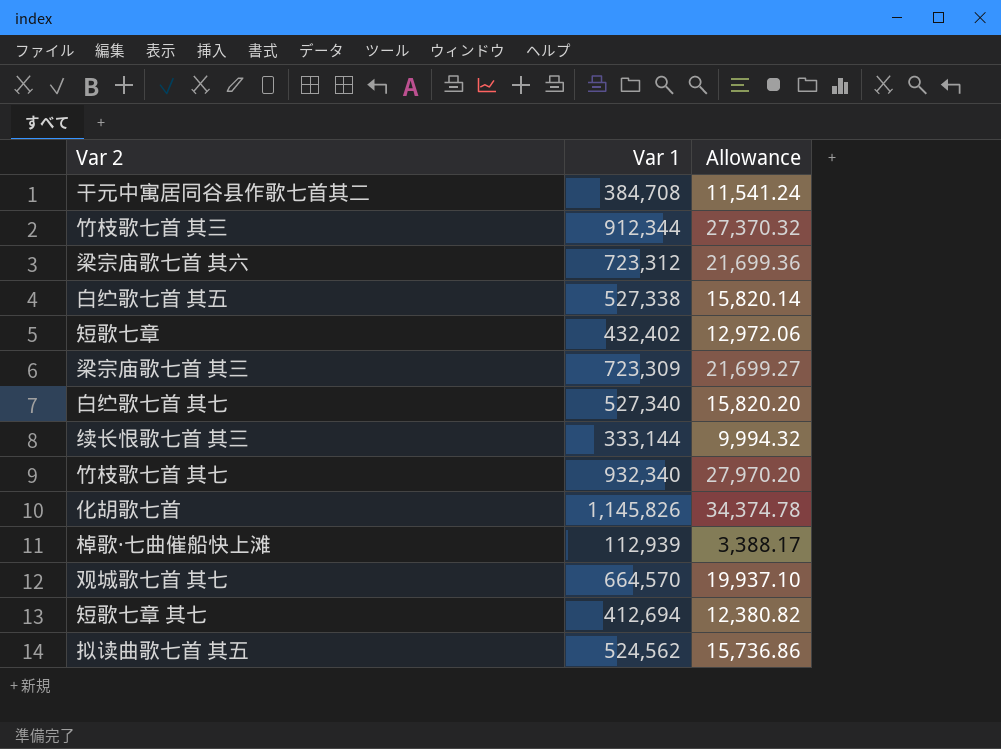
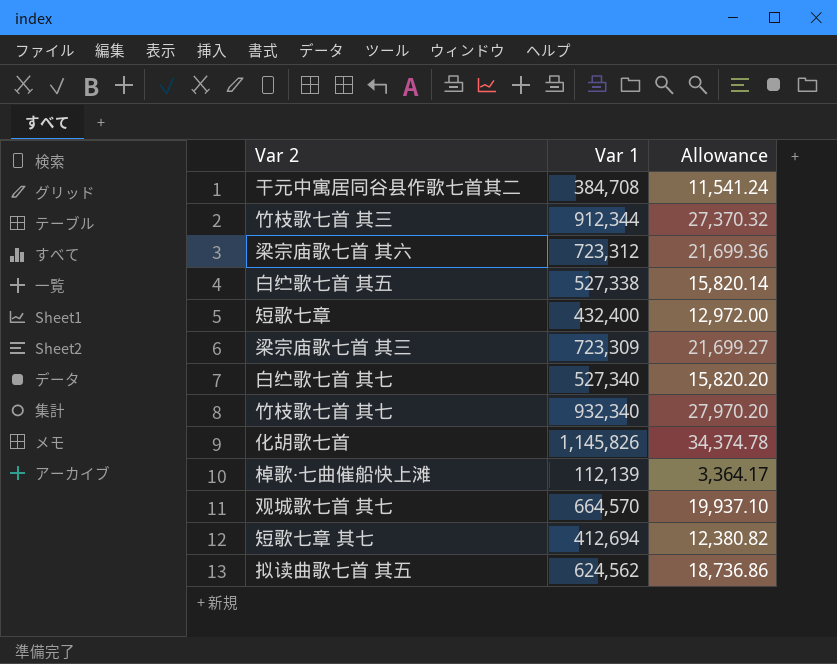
row 续长恨歌七首 其三: 333,144 | 9,994.32 -> none
短歌七章 | Var 1: 432,402 -> 432,400
短歌七章 | Allowance: 12,972.06 -> 12,972.00
棹歌·七曲催船快上滩 | Var 1: 112,939 -> 112,139
棹歌·七曲催船快上滩 | Allowance: 3,388.17 -> 3,364.17
拟读曲歌七首 其五 | Var 1: 524,562 -> 624,562
拟读曲歌七首 其五 | Allowance: 15,736.86 -> 18,736.86

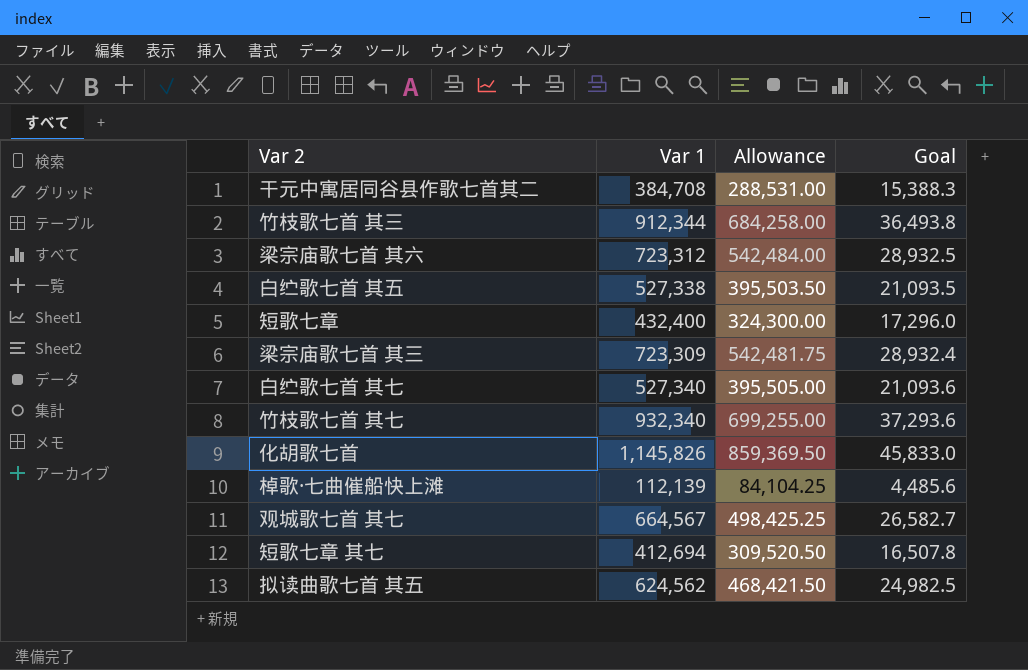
column Allowance | formula: [Var 1] * 0.03 -> [Var 1] * 0.75
column Goal | formula: none -> [Var 1] * 0.04
观城歌七首 其七 | Var 1: 664,570 -> 664,567

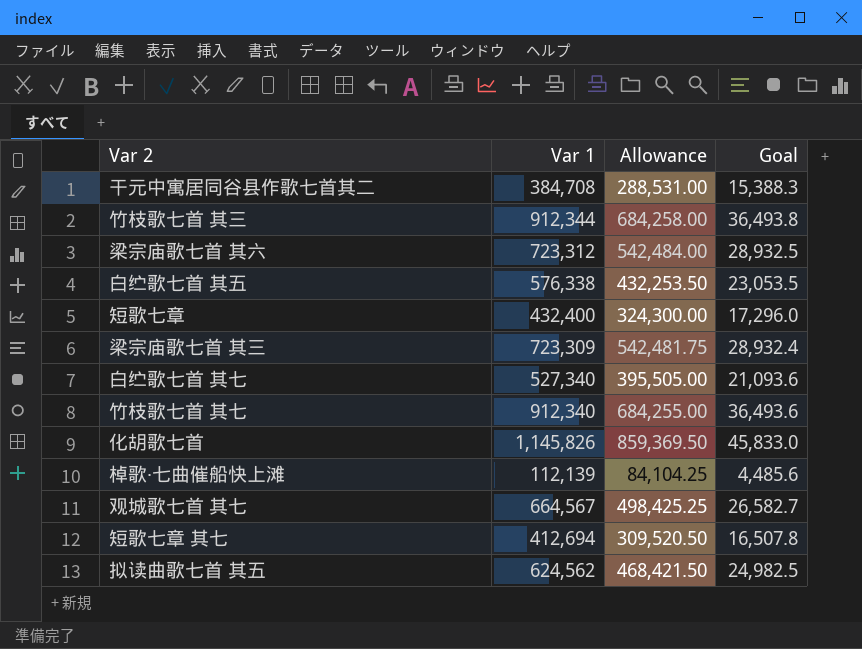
白纻歌七首 其五 | Var 1: 527,338 -> 576,338
白纻歌七首 其五 | Allowance: 395,503.50 -> 432,253.50
白纻歌七首 其五 | Goal: 21,093.5 -> 23,053.5
竹枝歌七首 其七 | Var 1: 932,340 -> 912,340
竹枝歌七首 其七 | Allowance: 699,255.00 -> 684,255.00
竹枝歌七首 其七 | Goal: 37,293.6 -> 36,493.6

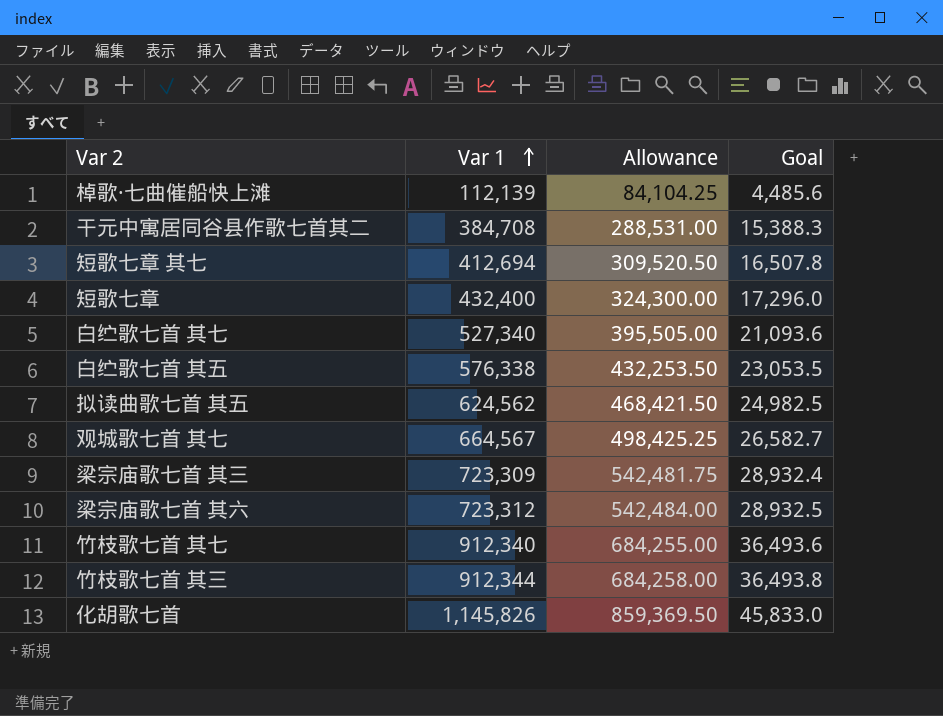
row order: none -> Var 1 ascending

